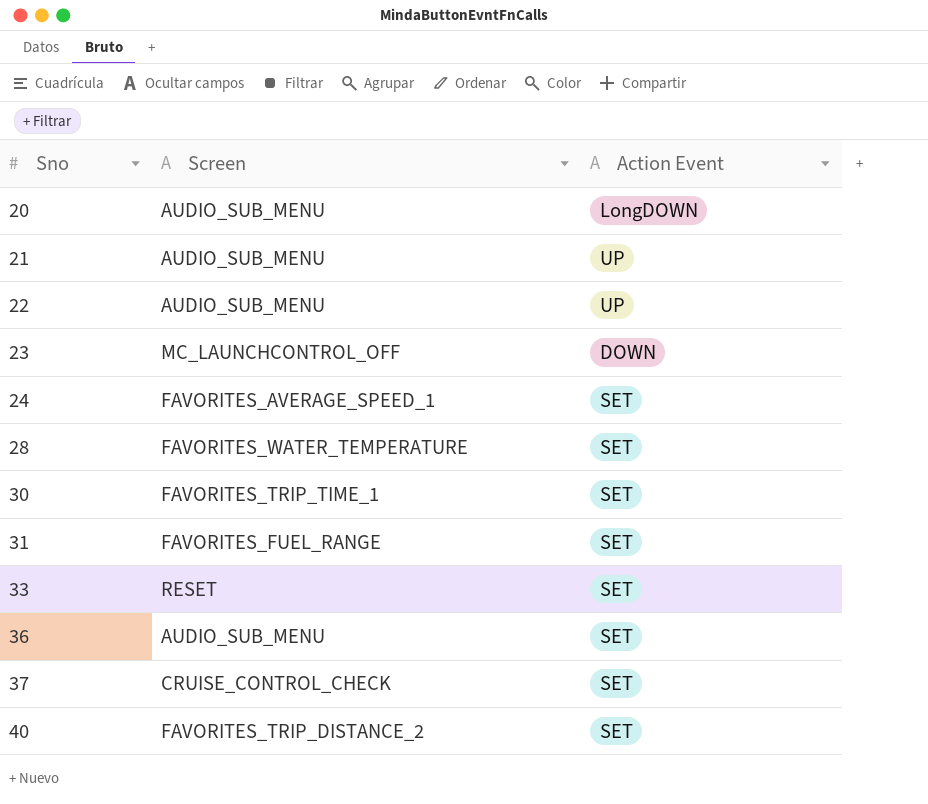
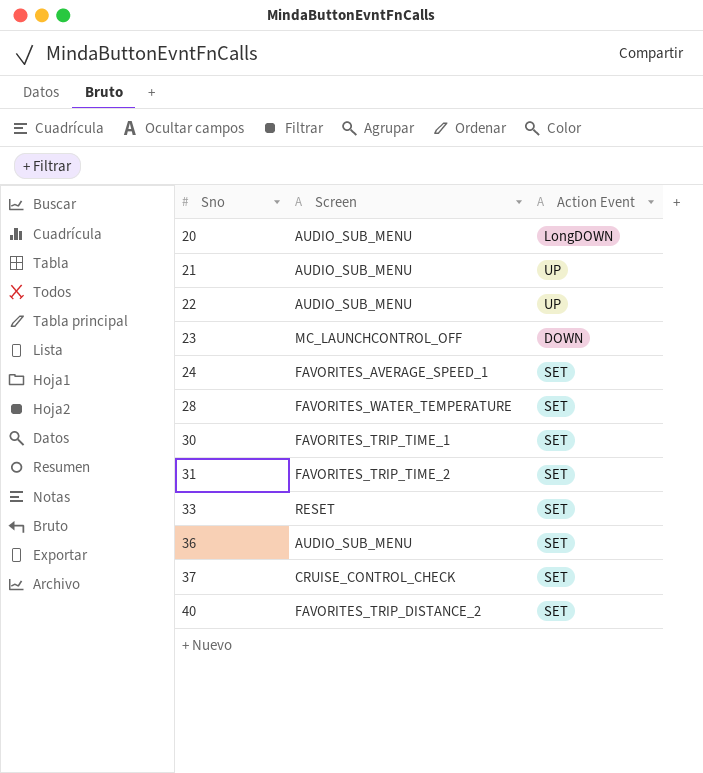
31 | Screen: FAVORITES_FUEL_RANGE -> FAVORITES_TRIP_TIME_2

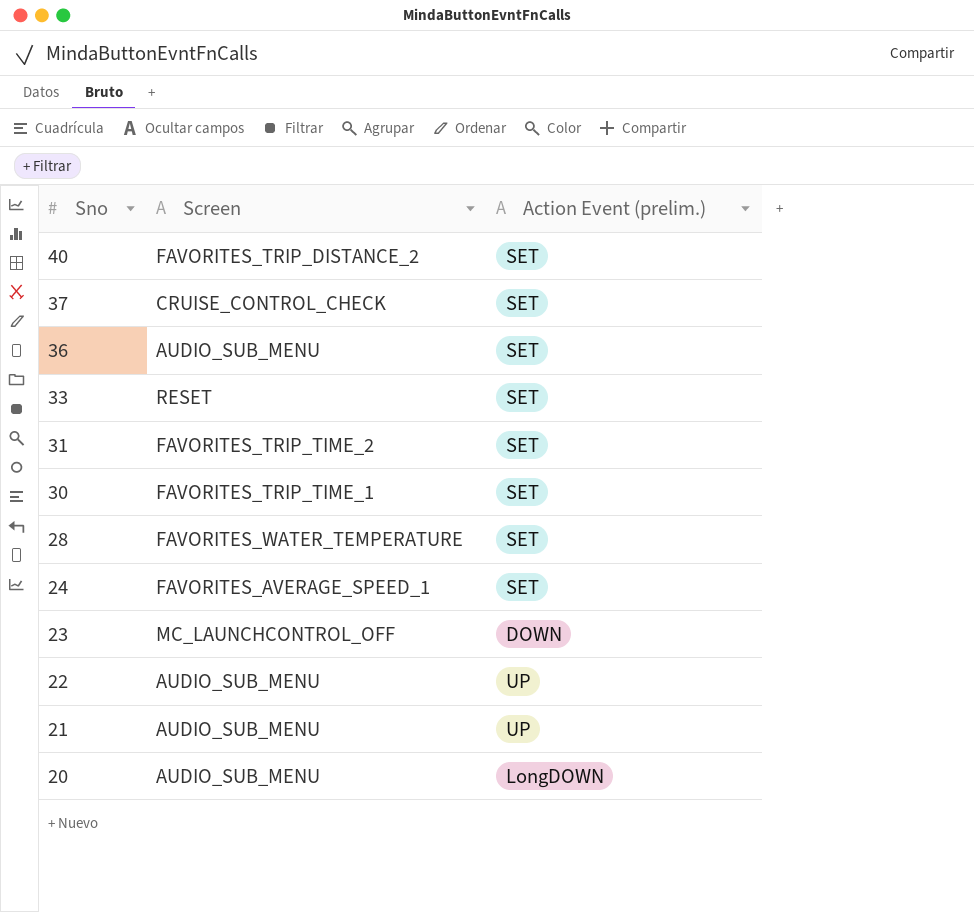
row order: Sno ascending -> Sno descending
column name: Action Event -> Action Event (prelim.)

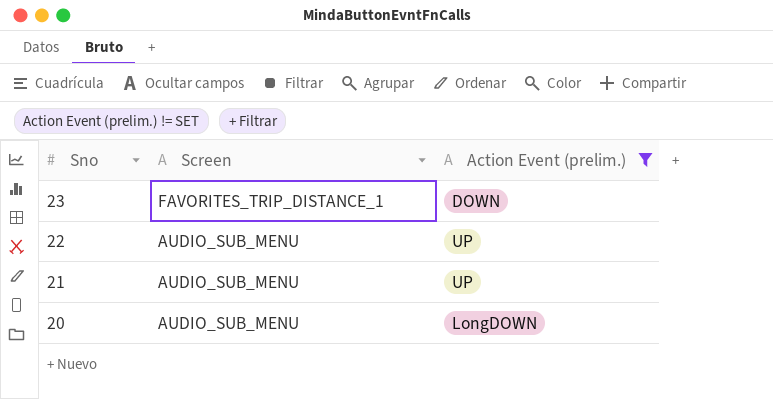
filter: none -> Action Event (prelim.) != SET
23 | Screen: MC_LAUNCHCONTROL_OFF -> FAVORITES_TRIP_DISTANCE_1

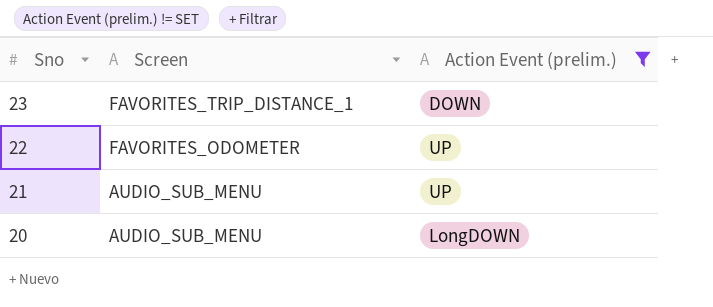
22 | Screen: AUDIO_SUB_MENU -> FAVORITES_ODOMETER

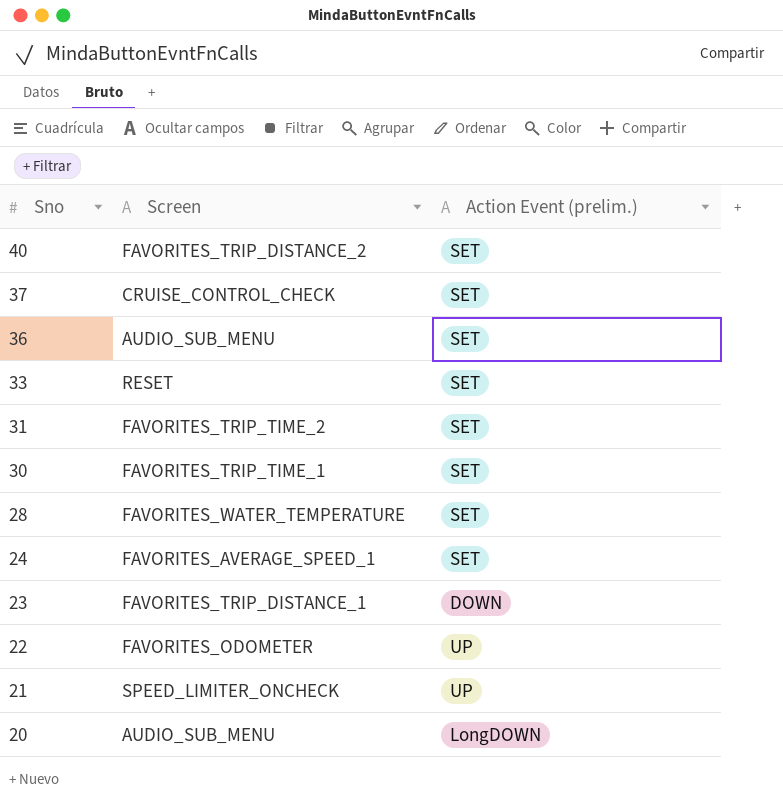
filter: Action Event (prelim.) != SET -> none
21 | Screen: AUDIO_SUB_MENU -> SPEED_LIMITER_ONCHECK

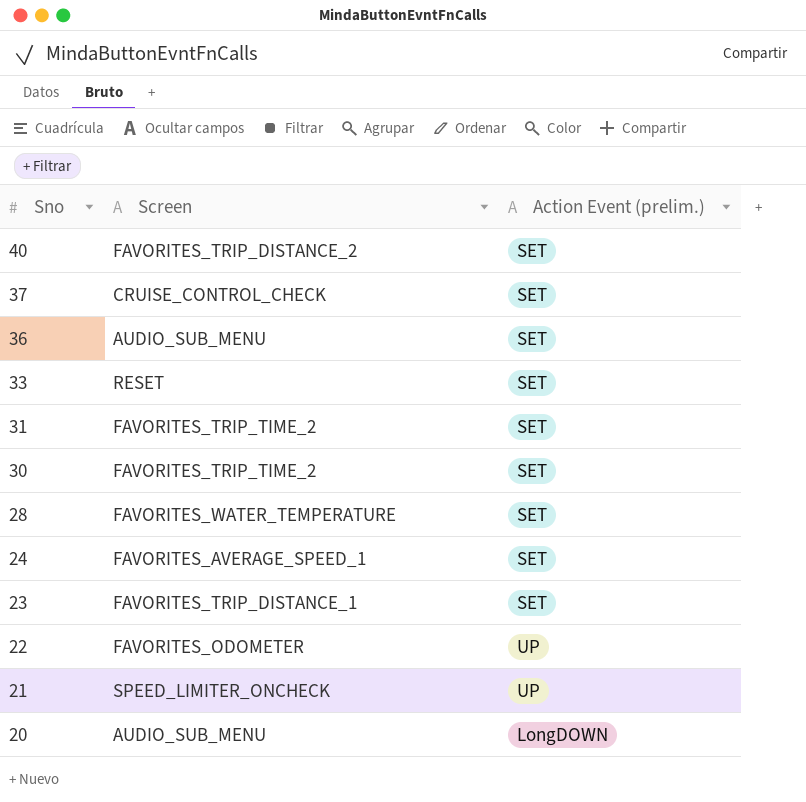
30 | Screen: FAVORITES_TRIP_TIME_1 -> FAVORITES_TRIP_TIME_2
23 | Action Event (prelim.): DOWN -> SET

